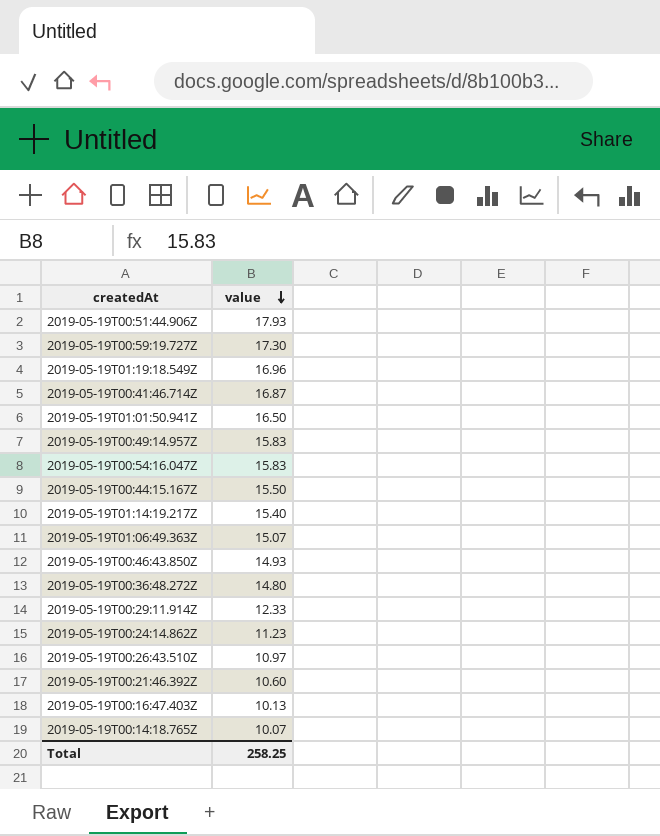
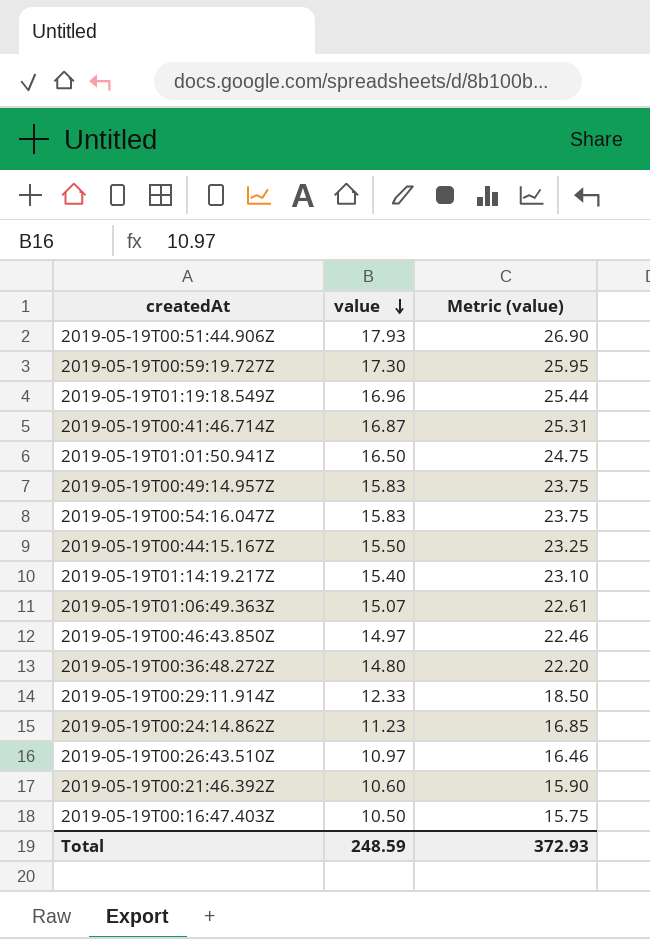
column Metric (value) | formula: none -> [value] * 1.5
row 2019-05-19T00:14:18.765Z: 10.07 -> none
2019-05-19T00:46:43.850Z | value: 14.93 -> 14.97
2019-05-19T00:16:47.403Z | value: 10.13 -> 10.50
Total | value: 258.25 -> 248.59

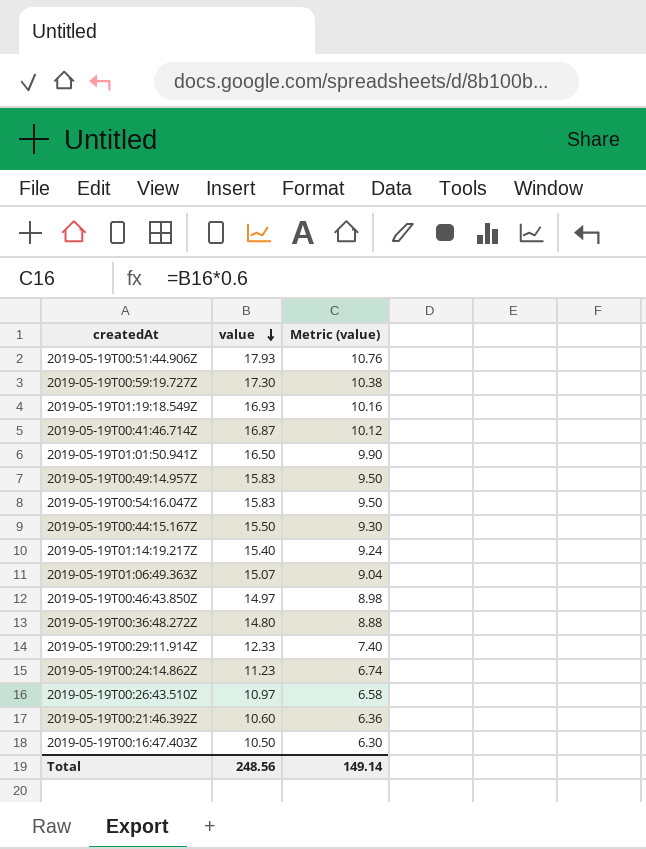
column Metric (value) | formula: [value] * 1.5 -> [value] * 0.6
2019-05-19T01:19:18.549Z | value: 16.96 -> 16.93
Total | value: 248.59 -> 248.56
Total | Metric (value): 372.93 -> 149.14

